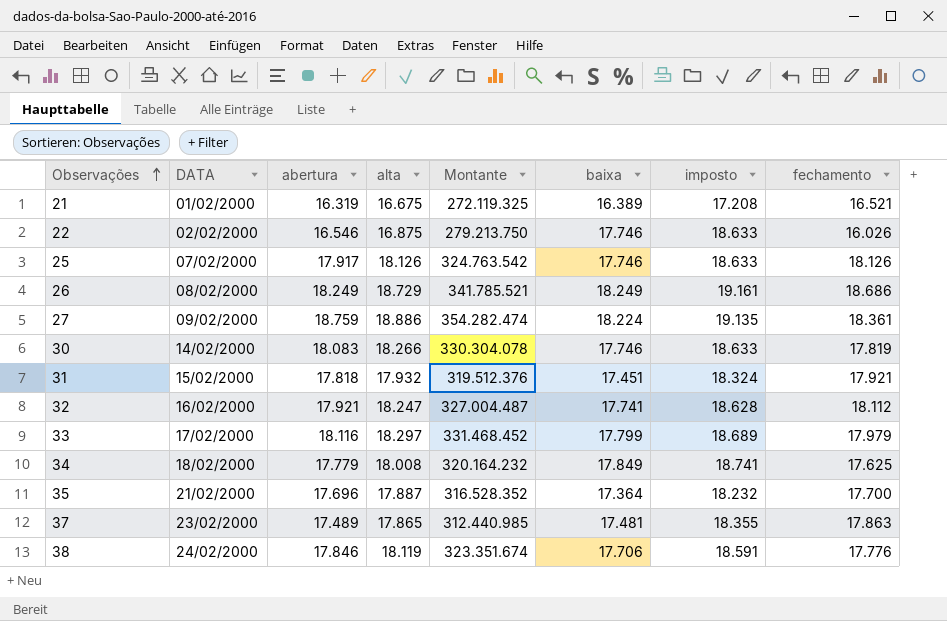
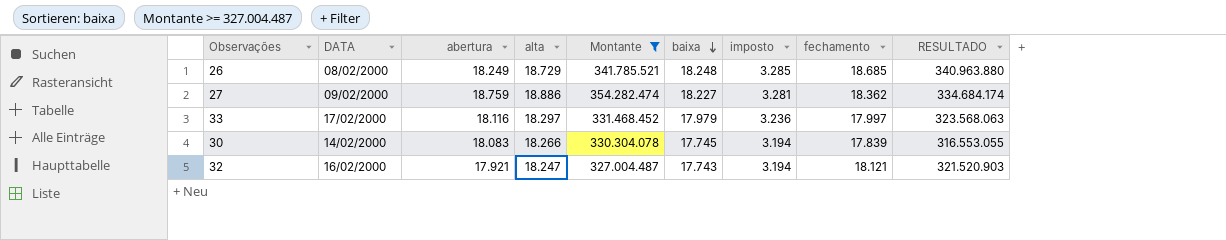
filter: none -> Montante >= 327.004.487
row order: Observações ascending -> baixa descending
column imposto | formula: [baixa] * 1,05 -> [baixa] * 0,18
column RESULTADO | formula: none -> [baixa] * [fechamento]
26 | baixa: 18.249 -> 18.248
26 | fechamento: 18.686 -> 18.685
27 | baixa: 18.224 -> 18.227
27 | fechamento: 18.361 -> 18.362
33 | baixa: 17.799 -> 17.979
33 | fechamento: 17.979 -> 17.997
30 | baixa: 17.746 -> 17.745
30 | fechamento: 17.819 -> 17.839
32 | baixa: 17.741 -> 17.743
32 | fechamento: 18.112 -> 18.121

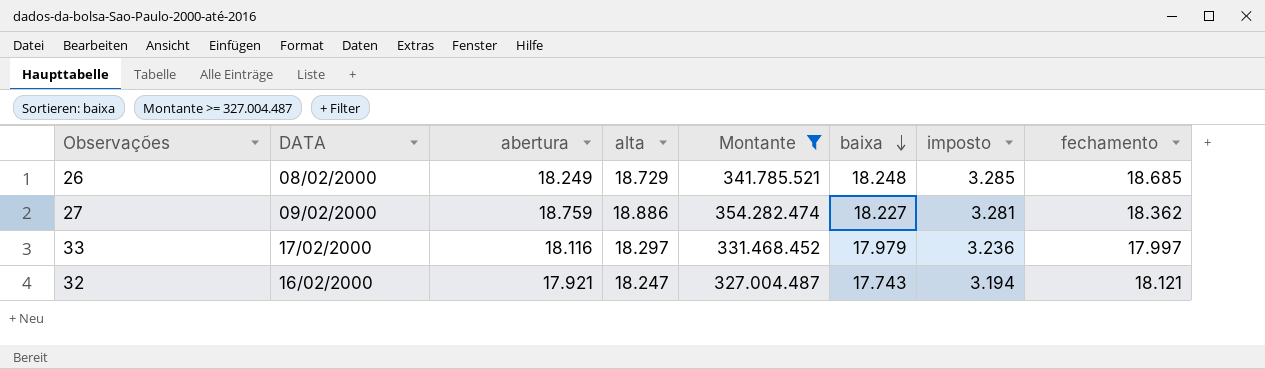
column RESULTADO | formula: [baixa] * [fechamento] -> none
row 30: 14/02/2000 | 18.083 | 18.266 | 330.304.078 | 17.745 | 3.194 | 17.839 | 316.553.055 -> none

